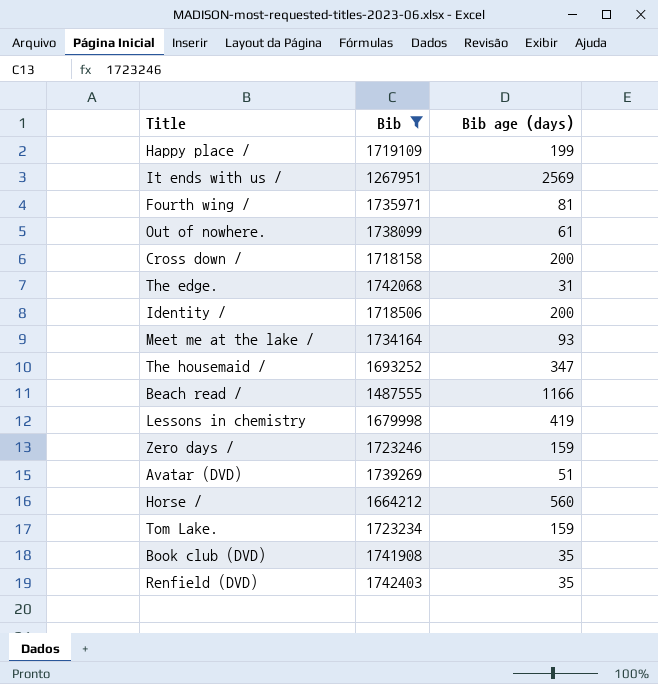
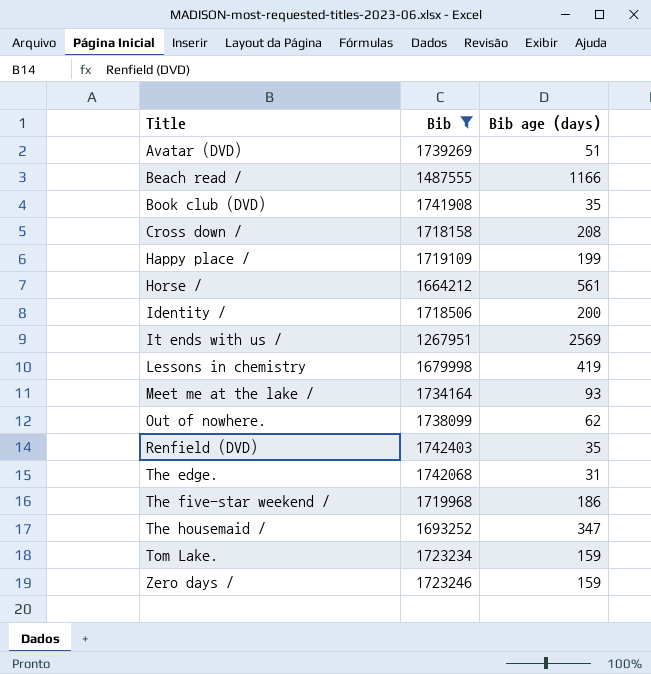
row order: none -> Title ascending
row Fourth wing /: 1735971 | 81 -> none
Cross down / | Bib age (days): 200 -> 208
Horse / | Bib age (days): 560 -> 561
Out of nowhere. | Bib age (days): 61 -> 62
row The five-star weekend /: none -> 1719968 | 186

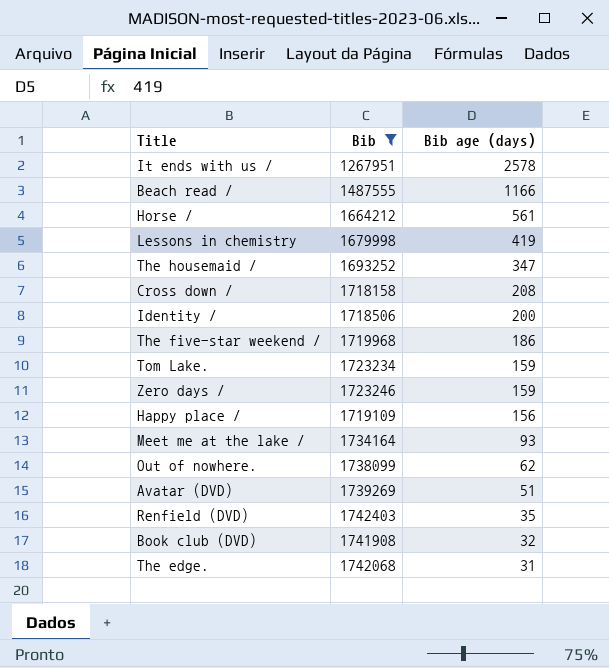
row order: Title ascending -> Bib age (days) descending
It ends with us / | Bib age (days): 2569 -> 2578
Happy place / | Bib age (days): 199 -> 156
Book club (DVD) | Bib age (days): 35 -> 32

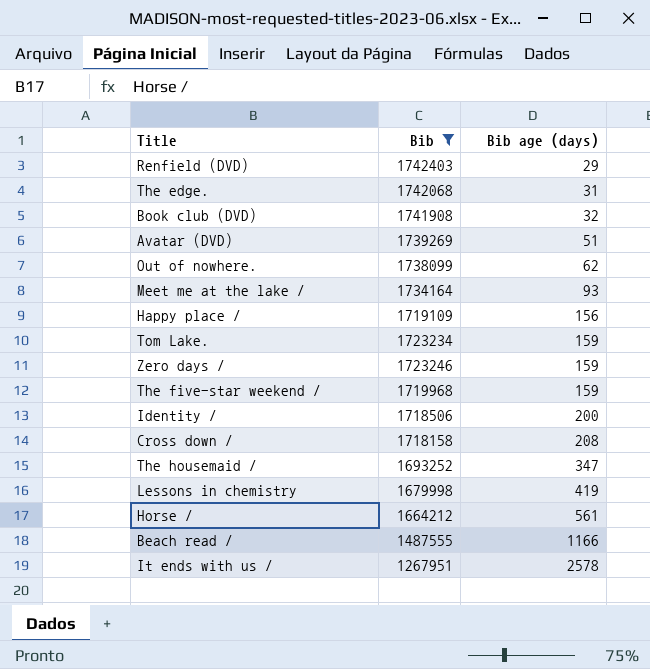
row order: Bib age (days) descending -> Bib age (days) ascending
Renfield (DVD) | Bib age (days): 35 -> 29
The five-star weekend / | Bib age (days): 186 -> 159

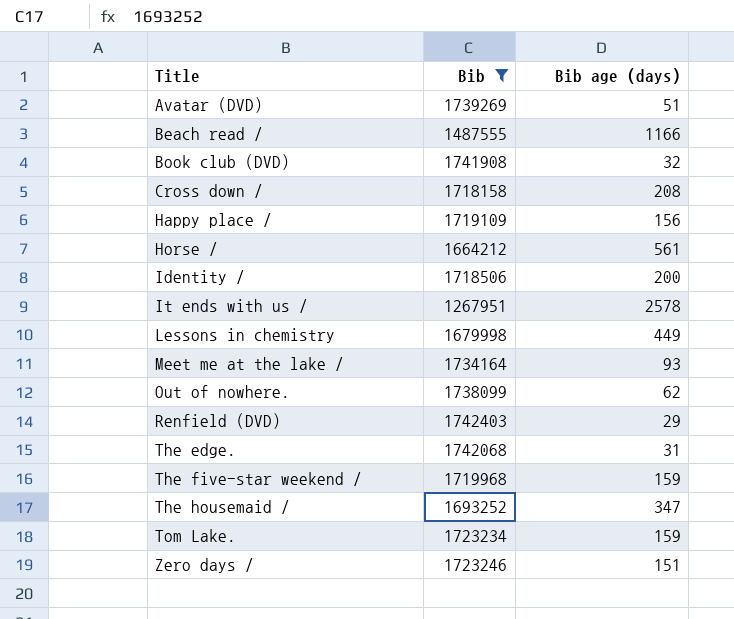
row order: Bib age (days) ascending -> Title ascending
Lessons in chemistry | Bib age (days): 419 -> 449
Zero days / | Bib age (days): 159 -> 151

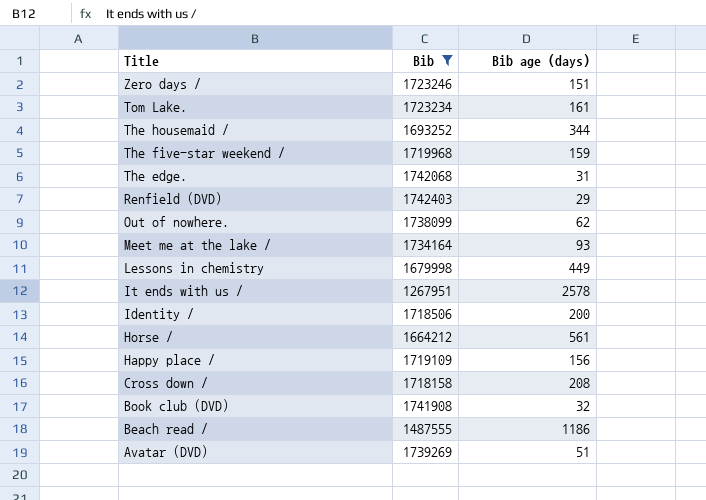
row order: Title ascending -> Title descending
Tom Lake. | Bib age (days): 159 -> 161
The housemaid / | Bib age (days): 347 -> 344
Beach read / | Bib age (days): 1166 -> 1186

